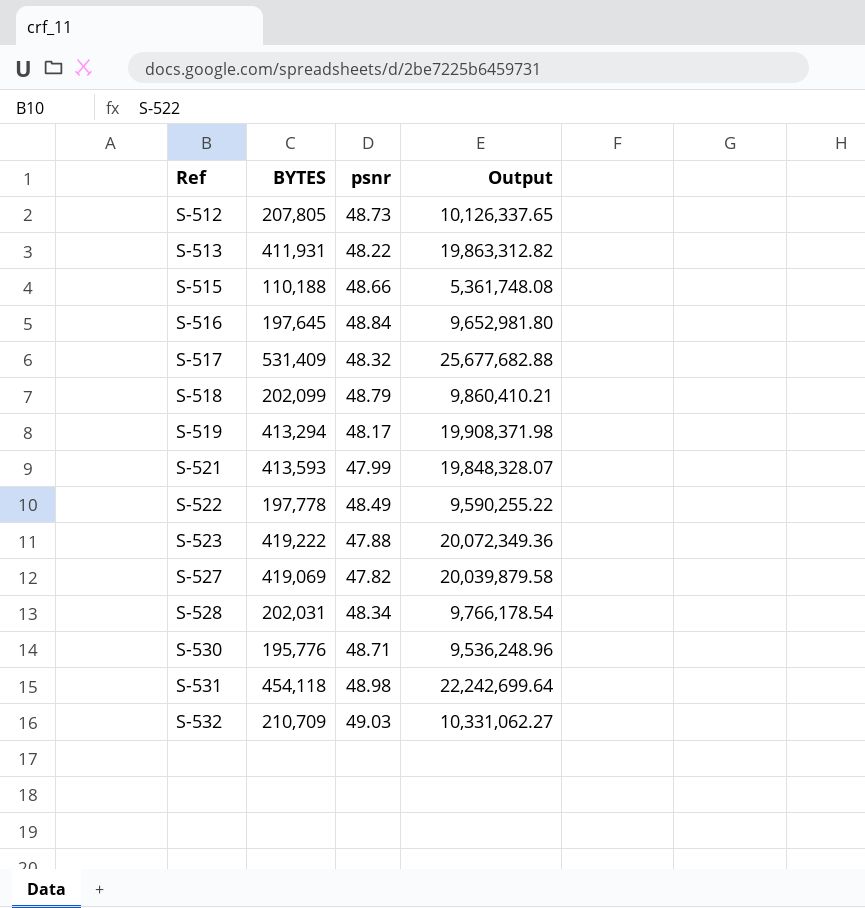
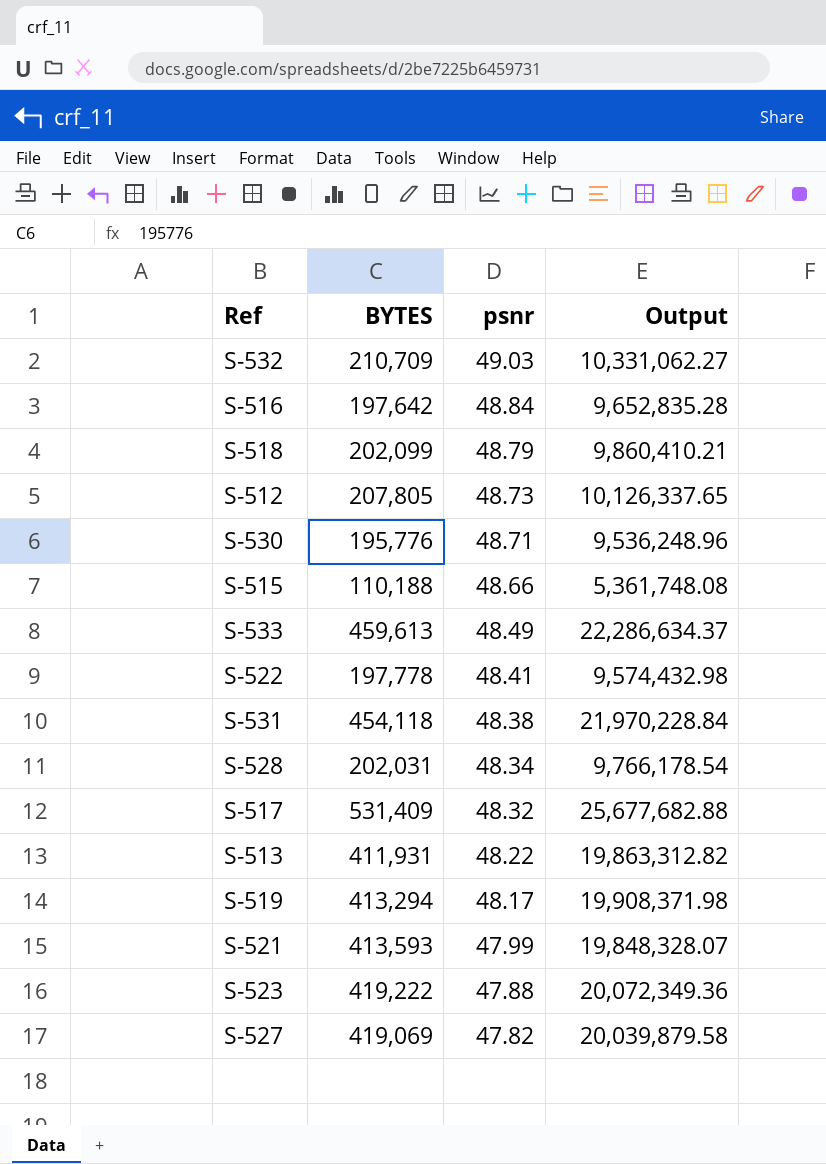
row order: Ref ascending -> psnr descending
S-516 | BYTES: 197,645 -> 197,642
S-516 | Output: 9,652,981.80 -> 9,652,835.28
row S-533: none -> 459,613 | 48.49 | 22,286,634.37
S-522 | psnr: 48.49 -> 48.41
S-522 | Output: 9,590,255.22 -> 9,574,432.98
S-531 | psnr: 48.98 -> 48.38
S-531 | Output: 22,242,699.64 -> 21,970,228.84

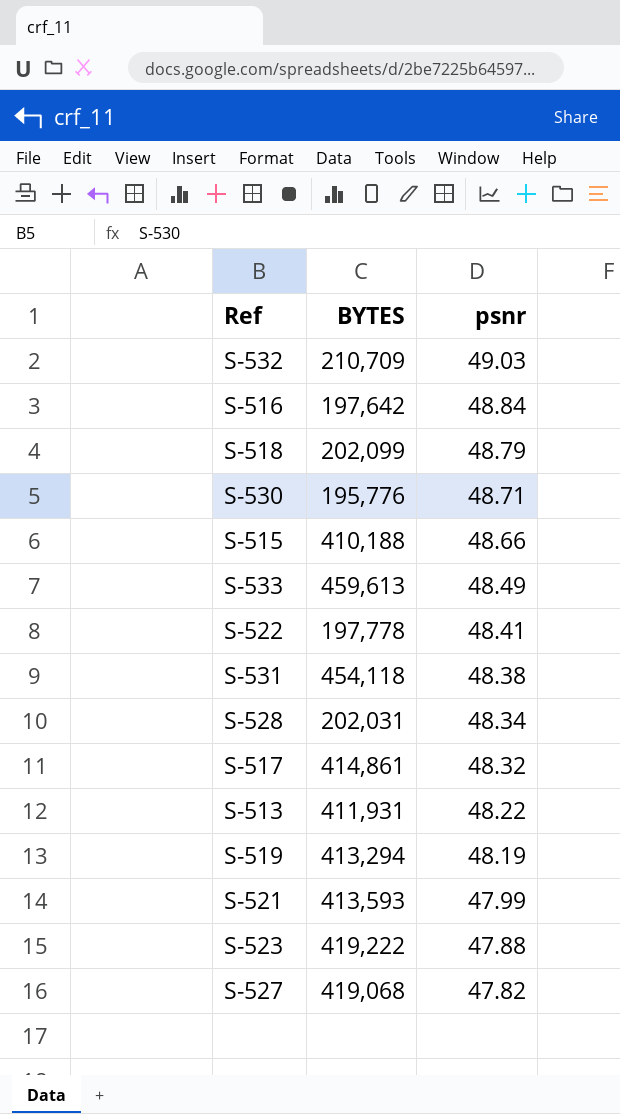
column Output | formula: [BYTES] * [psnr] -> none
row S-512: 207,805 | 48.73 | 10,126,337.65 -> none
S-515 | BYTES: 110,188 -> 410,188
S-517 | BYTES: 531,409 -> 414,861
S-519 | psnr: 48.17 -> 48.19
S-527 | BYTES: 419,069 -> 419,068

